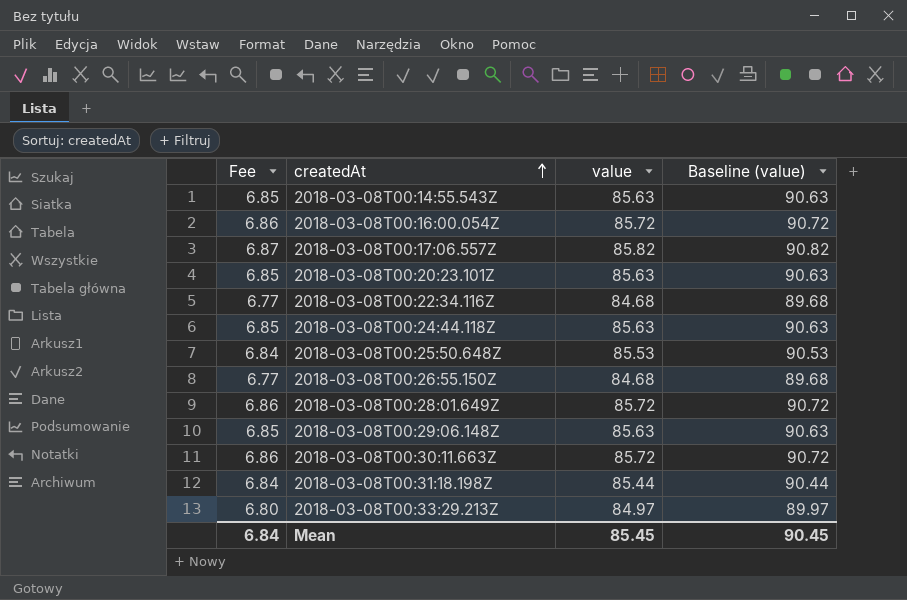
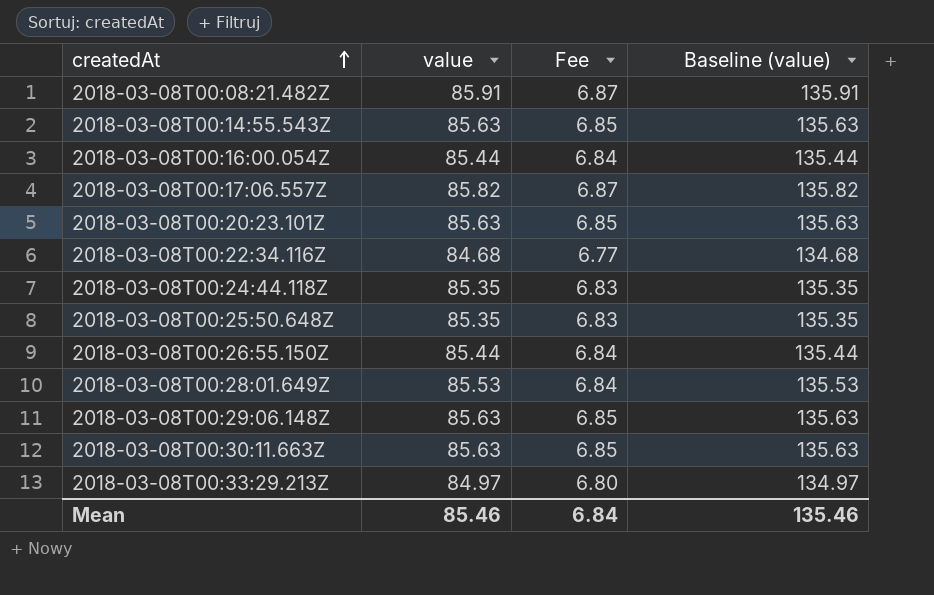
column Fee | position: 1 -> 3
column Baseline (value) | formula: [value] + 5 -> [value] + 50
row 2018-03-08T00:31:18.198Z: 6.84 | 85.44 | 90.44 -> none
row 2018-03-08T00:08:21.482Z: none -> 85.91 | 6.87 | 135.91
2018-03-08T00:16:00.054Z | value: 85.72 -> 85.44
2018-03-08T00:16:00.054Z | Fee: 6.86 -> 6.84
2018-03-08T00:24:44.118Z | value: 85.63 -> 85.35
2018-03-08T00:24:44.118Z | Fee: 6.85 -> 6.83
2018-03-08T00:25:50.648Z | value: 85.53 -> 85.35
2018-03-08T00:25:50.648Z | Fee: 6.84 -> 6.83
2018-03-08T00:26:55.150Z | value: 84.68 -> 85.44
2018-03-08T00:26:55.150Z | Fee: 6.77 -> 6.84
2018-03-08T00:28:01.649Z | value: 85.72 -> 85.53
2018-03-08T00:28:01.649Z | Fee: 6.86 -> 6.84
2018-03-08T00:30:11.663Z | value: 85.72 -> 85.63
2018-03-08T00:30:11.663Z | Fee: 6.86 -> 6.85
Mean | value: 85.45 -> 85.46
Mean | Baseline (value): 90.45 -> 135.46

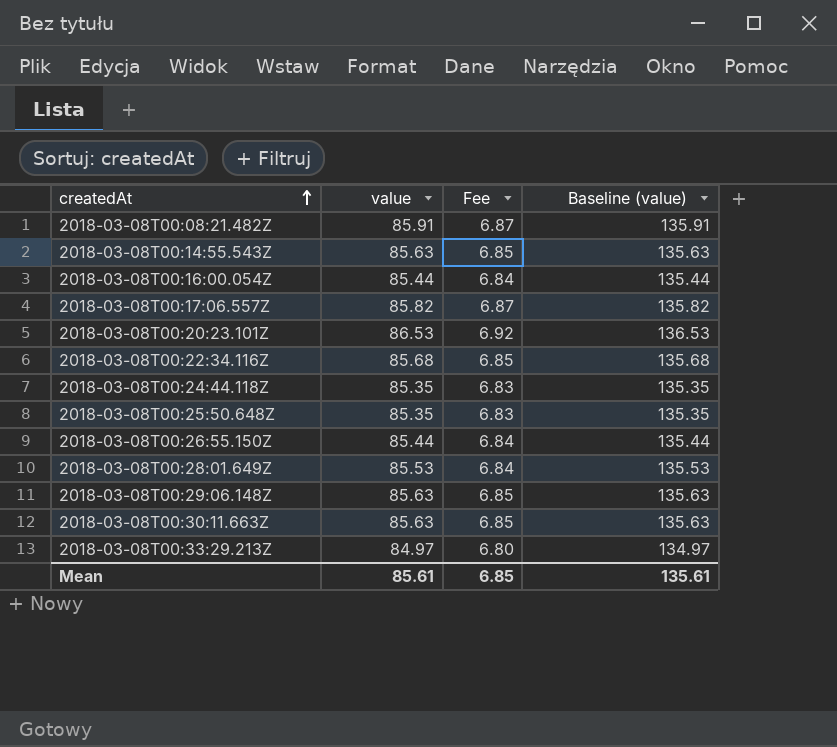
2018-03-08T00:20:23.101Z | value: 85.63 -> 86.53
2018-03-08T00:20:23.101Z | Fee: 6.85 -> 6.92
2018-03-08T00:20:23.101Z | Baseline (value): 135.63 -> 136.53
2018-03-08T00:22:34.116Z | value: 84.68 -> 85.68
2018-03-08T00:22:34.116Z | Fee: 6.77 -> 6.85
2018-03-08T00:22:34.116Z | Baseline (value): 134.68 -> 135.68
Mean | value: 85.46 -> 85.61
Mean | Fee: 6.84 -> 6.85
Mean | Baseline (value): 135.46 -> 135.61

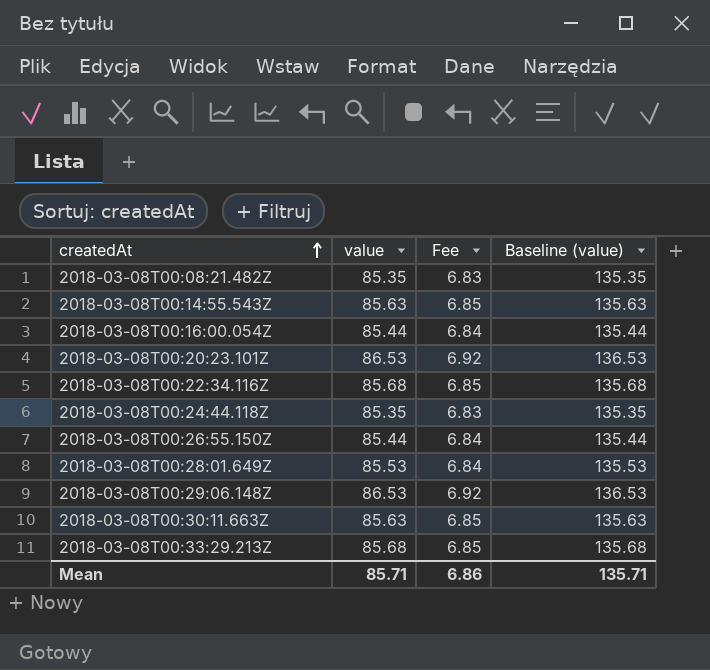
row 2018-03-08T00:17:06.557Z: 85.82 | 6.87 | 135.82 -> none
row 2018-03-08T00:25:50.648Z: 85.35 | 6.83 | 135.35 -> none
2018-03-08T00:08:21.482Z | value: 85.91 -> 85.35
2018-03-08T00:08:21.482Z | Fee: 6.87 -> 6.83
2018-03-08T00:08:21.482Z | Baseline (value): 135.91 -> 135.35
2018-03-08T00:29:06.148Z | value: 85.63 -> 86.53
2018-03-08T00:29:06.148Z | Fee: 6.85 -> 6.92
2018-03-08T00:29:06.148Z | Baseline (value): 135.63 -> 136.53
2018-03-08T00:33:29.213Z | value: 84.97 -> 85.68
2018-03-08T00:33:29.213Z | Fee: 6.80 -> 6.85
2018-03-08T00:33:29.213Z | Baseline (value): 134.97 -> 135.68
Mean | value: 85.61 -> 85.71
Mean | Fee: 6.85 -> 6.86
Mean | Baseline (value): 135.61 -> 135.71

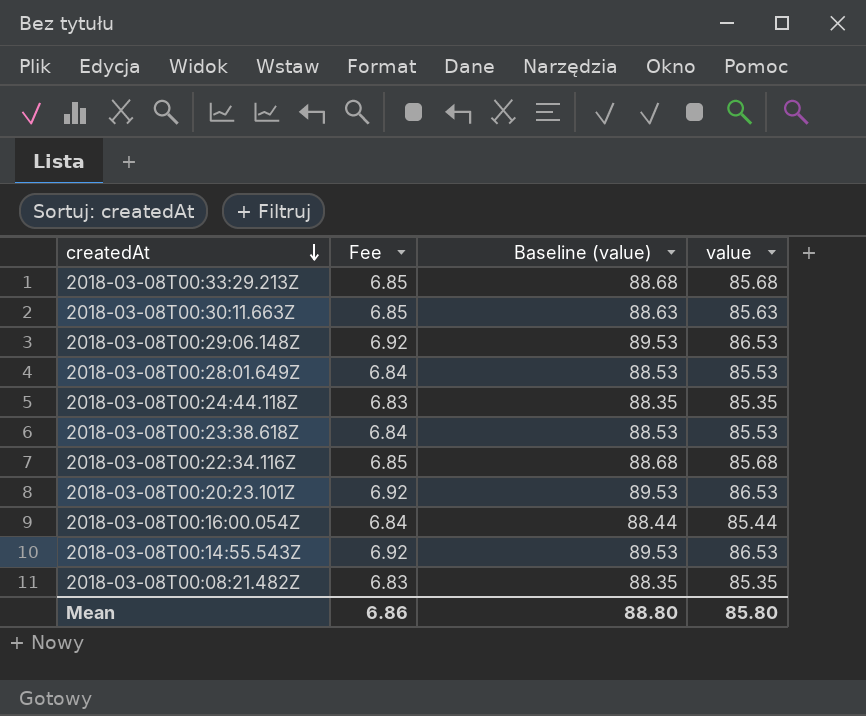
row order: createdAt ascending -> createdAt descending
column Baseline (value) | formula: [value] + 50 -> [value] + 3
column value | position: 2 -> 4
row 2018-03-08T00:26:55.150Z: 85.44 | 6.84 | 135.44 -> none
row 2018-03-08T00:23:38.618Z: none -> 6.84 | 88.53 | 85.53
2018-03-08T00:14:55.543Z | Fee: 6.85 -> 6.92
2018-03-08T00:14:55.543Z | value: 85.63 -> 86.53
Mean | Baseline (value): 135.71 -> 88.80
Mean | value: 85.71 -> 85.80

